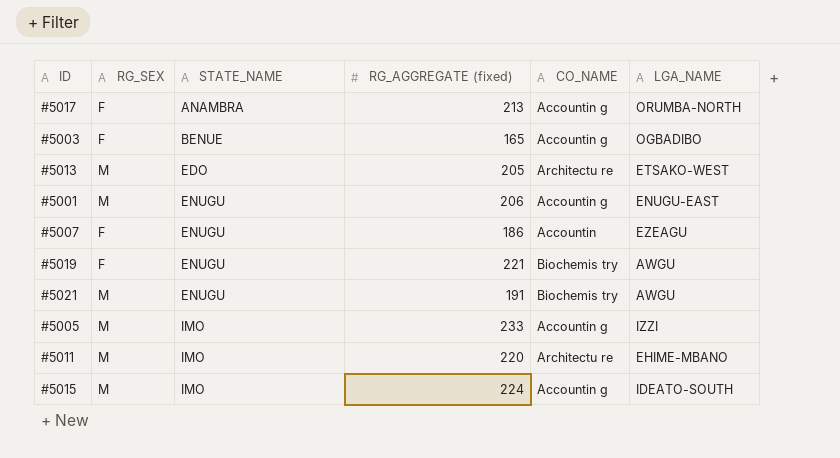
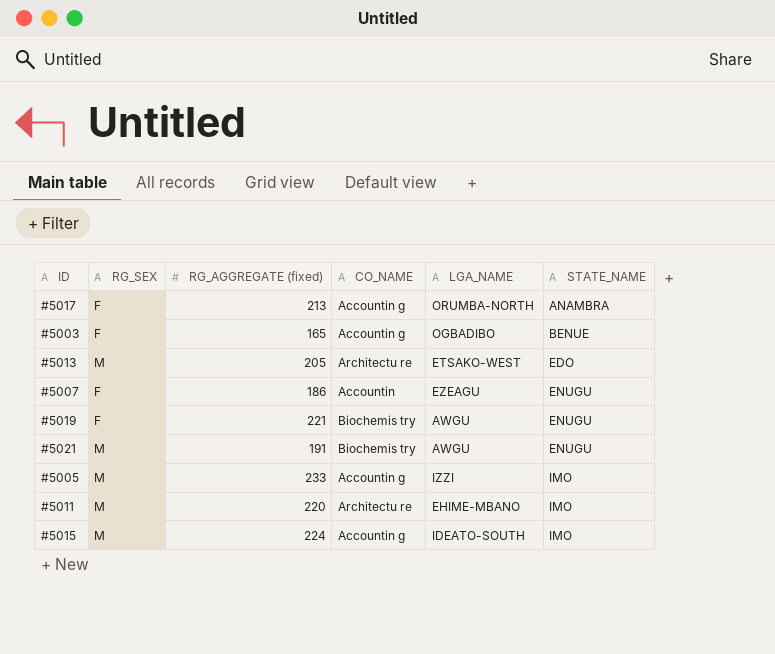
column STATE_NAME | position: 3 -> 6
row #5001: M | ENUGU | 206 | Accountin g | ENUGU-EAST -> none

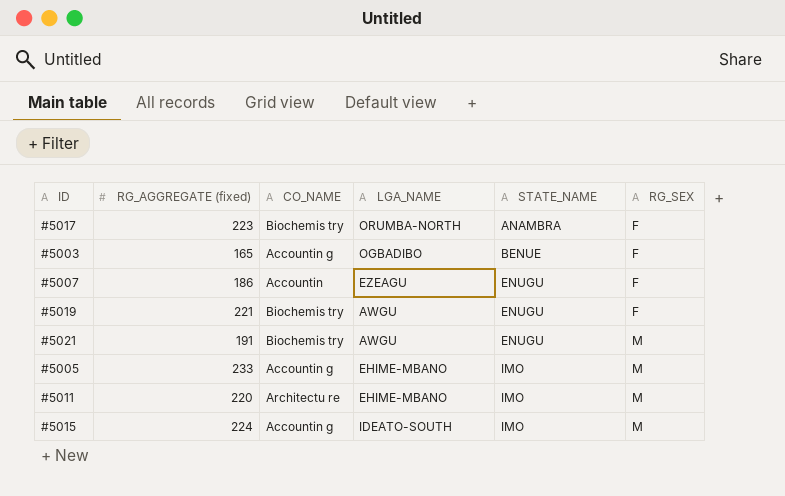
column RG_SEX | position: 2 -> 6
row #5013: M | 205 | Architectu re | ETSAKO-WEST | EDO -> none
#5017 | RG_AGGREGATE (fixed): 213 -> 223
#5017 | CO_NAME: Accountin g -> Biochemis try
#5005 | LGA_NAME: IZZI -> EHIME-MBANO

